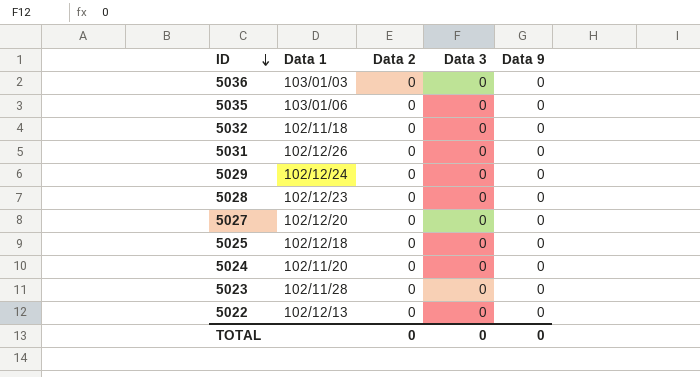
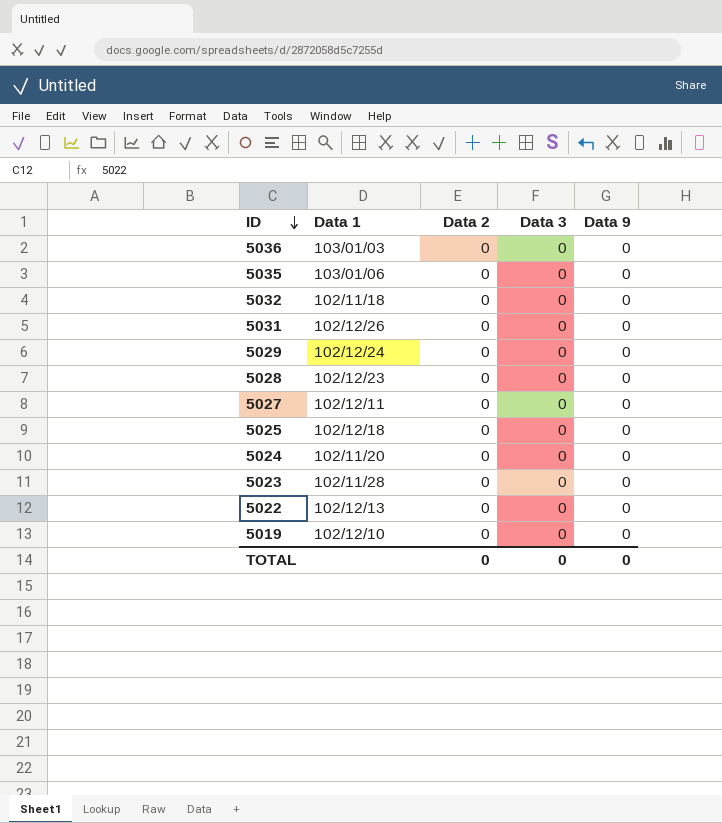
5027 | Data 1: 102/12/20 -> 102/12/11
row 5019: none -> 102/12/10 | 0 | 0 | 0

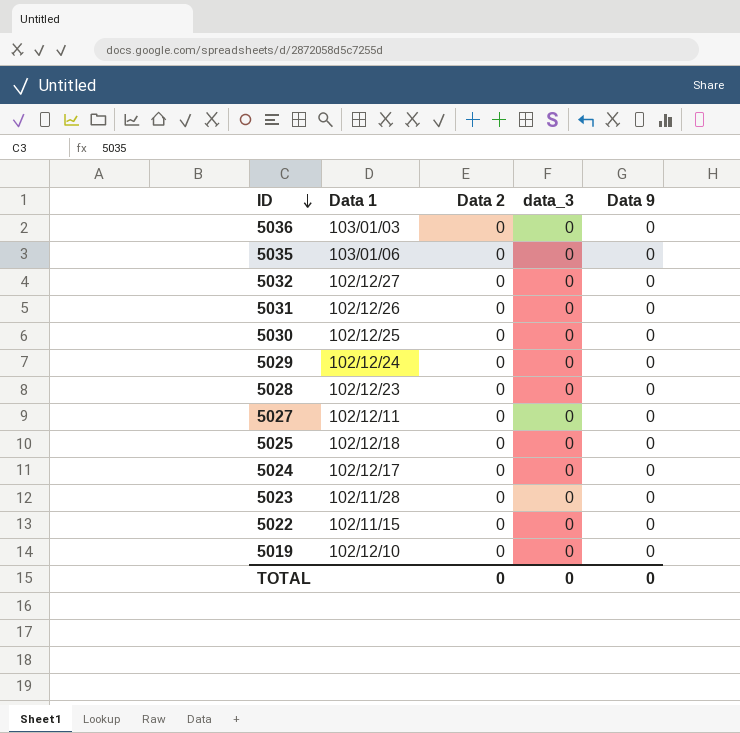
column name: Data 3 -> data_3
5032 | Data 1: 102/11/18 -> 102/12/27
row 5030: none -> 102/12/25 | 0 | 0 | 0
5024 | Data 1: 102/11/20 -> 102/12/17
5022 | Data 1: 102/12/13 -> 102/11/15

